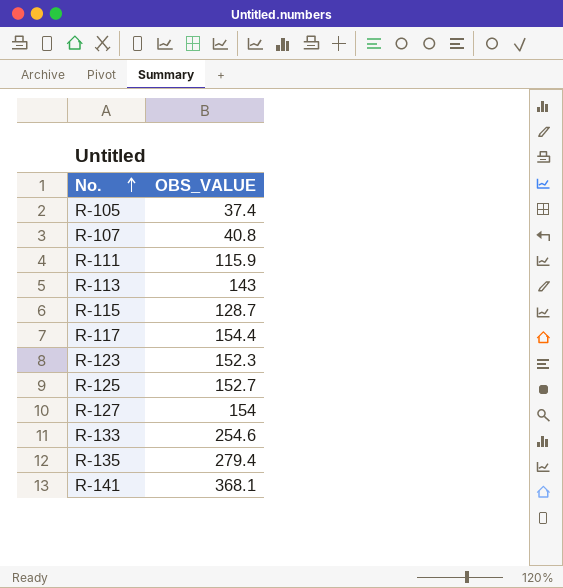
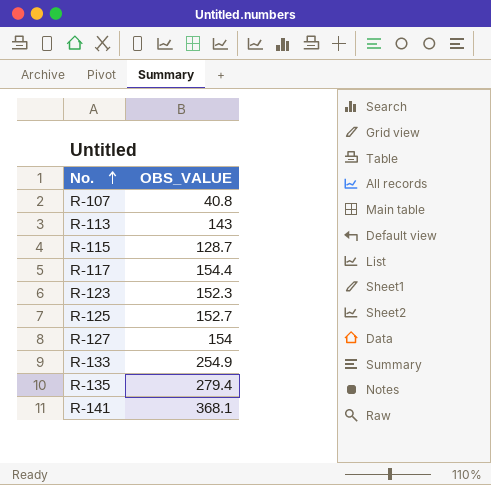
row R-105: 37.4 -> none
row R-111: 115.9 -> none
R-133 | OBS_VALUE: 254.6 -> 254.9

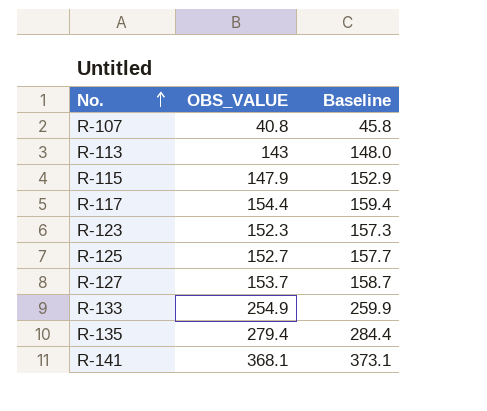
column Baseline | formula: none -> [OBS_VALUE] + 5
R-115 | OBS_VALUE: 128.7 -> 147.9
R-127 | OBS_VALUE: 154 -> 153.7

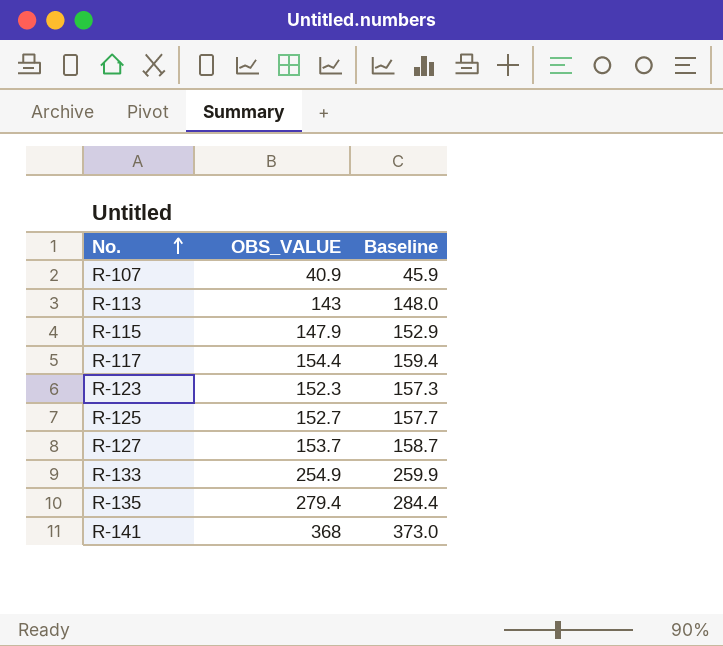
R-107 | OBS_VALUE: 40.8 -> 40.9
R-107 | Baseline: 45.8 -> 45.9
R-141 | OBS_VALUE: 368.1 -> 368
R-141 | Baseline: 373.1 -> 373.0

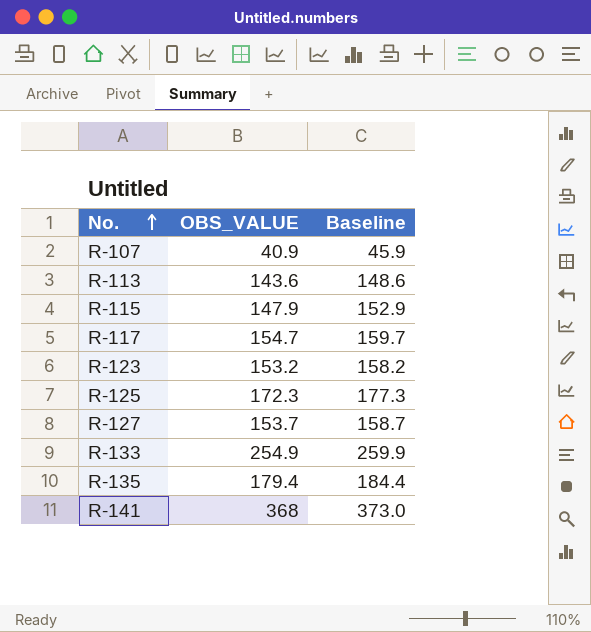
R-113 | OBS_VALUE: 143 -> 143.6
R-113 | Baseline: 148.0 -> 148.6
R-117 | OBS_VALUE: 154.4 -> 154.7
R-117 | Baseline: 159.4 -> 159.7
R-123 | OBS_VALUE: 152.3 -> 153.2
R-123 | Baseline: 157.3 -> 158.2
R-125 | OBS_VALUE: 152.7 -> 172.3
R-125 | Baseline: 157.7 -> 177.3
R-135 | OBS_VALUE: 279.4 -> 179.4
R-135 | Baseline: 284.4 -> 184.4

